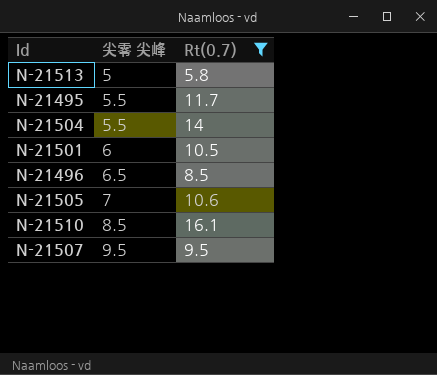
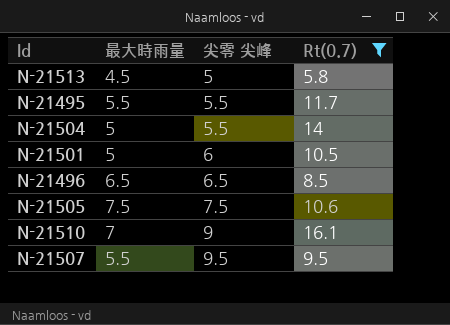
column 最大時雨量 | position: none -> 2
N-21505 | 尖零 尖峰: 7 -> 7.5
N-21510 | 尖零 尖峰: 8.5 -> 9

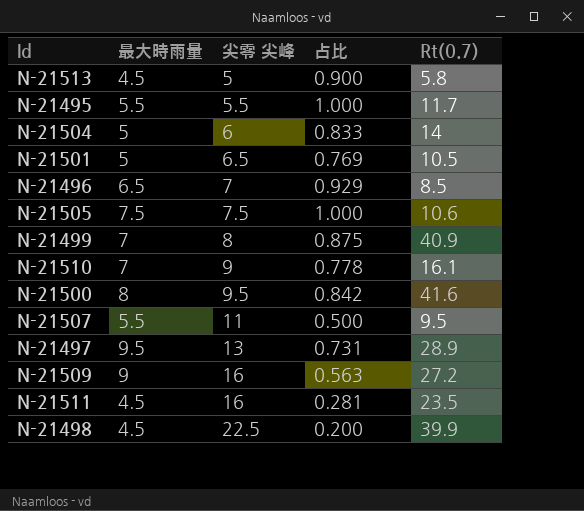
filter: Rt(0.7) <= 16.1 -> none
column 占比 | formula: none -> [最大時雨量] / [尖零 尖峰]
N-21504 | 尖零 尖峰: 5.5 -> 6
N-21501 | 尖零 尖峰: 6 -> 6.5
N-21496 | 尖零 尖峰: 6.5 -> 7
N-21507 | 尖零 尖峰: 9.5 -> 11

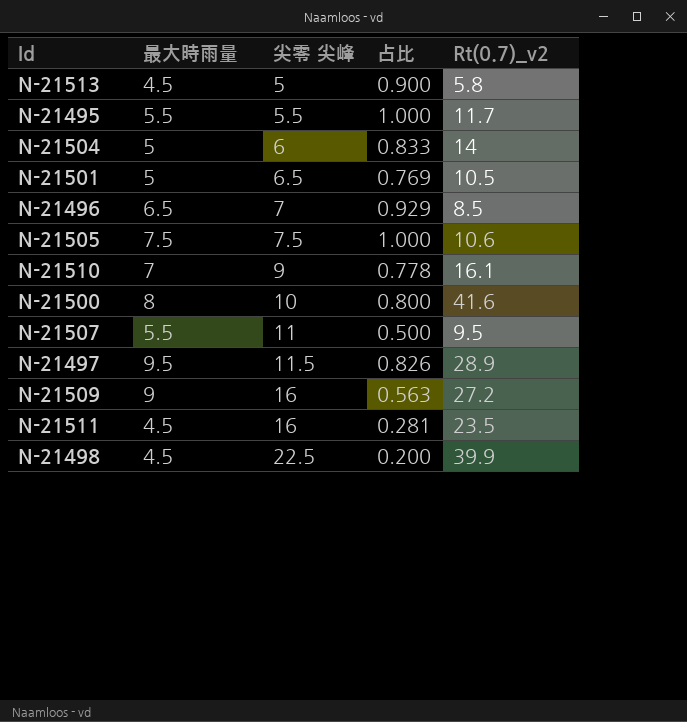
column name: Rt(0.7) -> Rt(0.7)_v2
row N-21499: 7 | 8 | 0.875 | 40.9 -> none
N-21500 | 尖零 尖峰: 9.5 -> 10
N-21500 | 占比: 0.842 -> 0.800
N-21497 | 尖零 尖峰: 13 -> 11.5
N-21497 | 占比: 0.731 -> 0.826

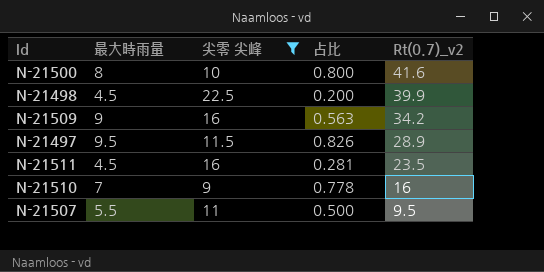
filter: none -> 尖零 尖峰 >= 9
row order: 尖零 尖峰 ascending -> Rt(0.7)_v2 descending
N-21509 | Rt(0.7)_v2: 27.2 -> 34.2
N-21510 | Rt(0.7)_v2: 16.1 -> 16

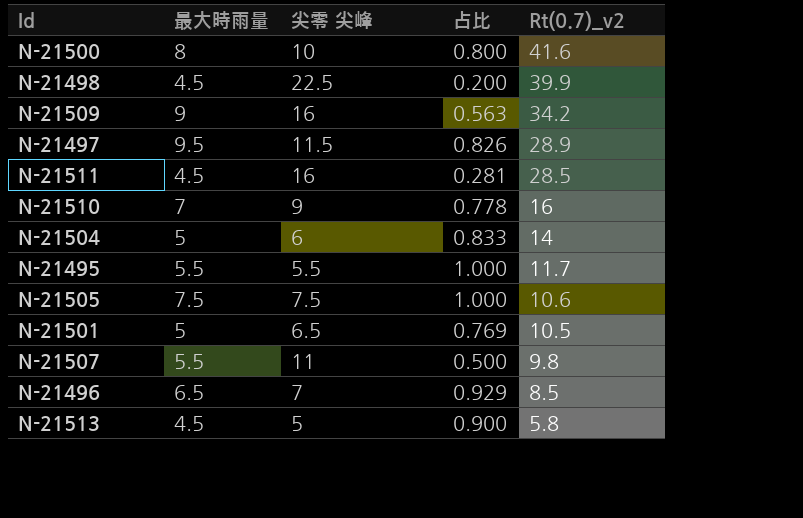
filter: 尖零 尖峰 >= 9 -> none
N-21511 | Rt(0.7)_v2: 23.5 -> 28.5
N-21507 | Rt(0.7)_v2: 9.5 -> 9.8

